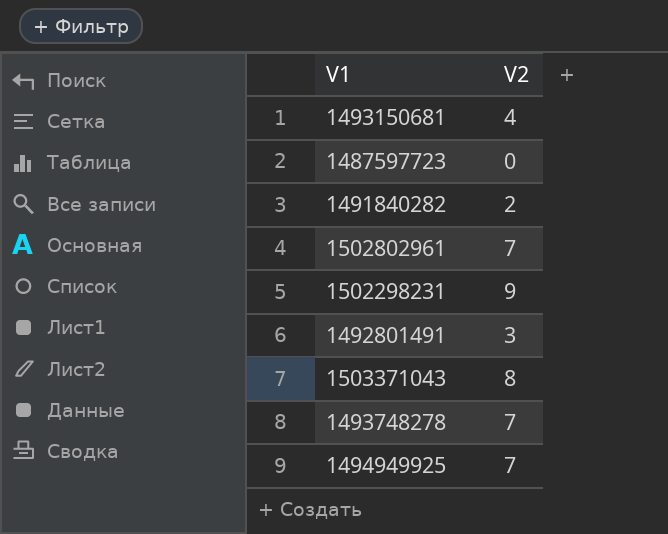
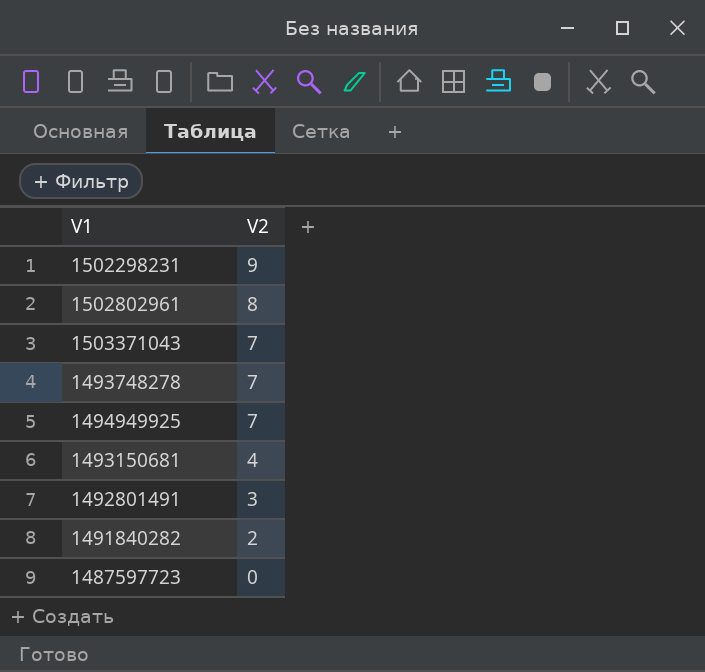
row order: none -> V2 descending
1502802961 | V2: 7 -> 8
1503371043 | V2: 8 -> 7

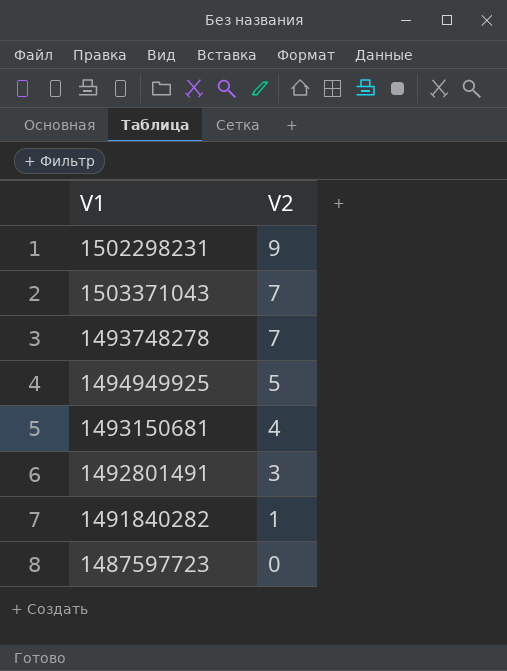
row 1502802961: 8 -> none
1494949925 | V2: 7 -> 5
1491840282 | V2: 2 -> 1

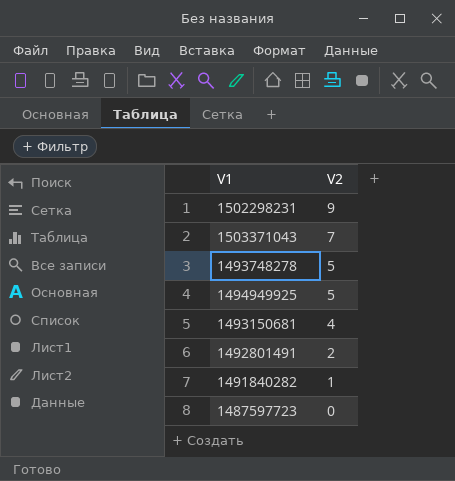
1493748278 | V2: 7 -> 5
1492801491 | V2: 3 -> 2

